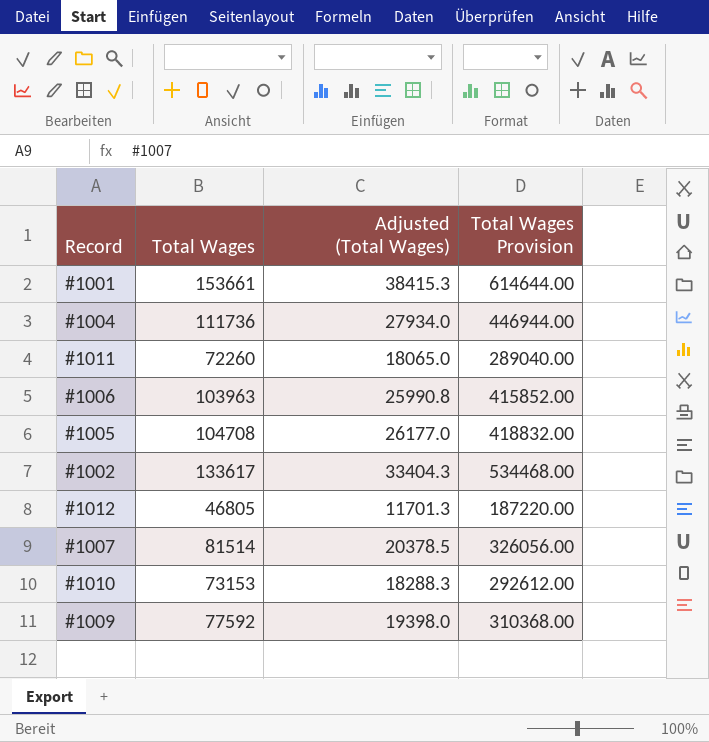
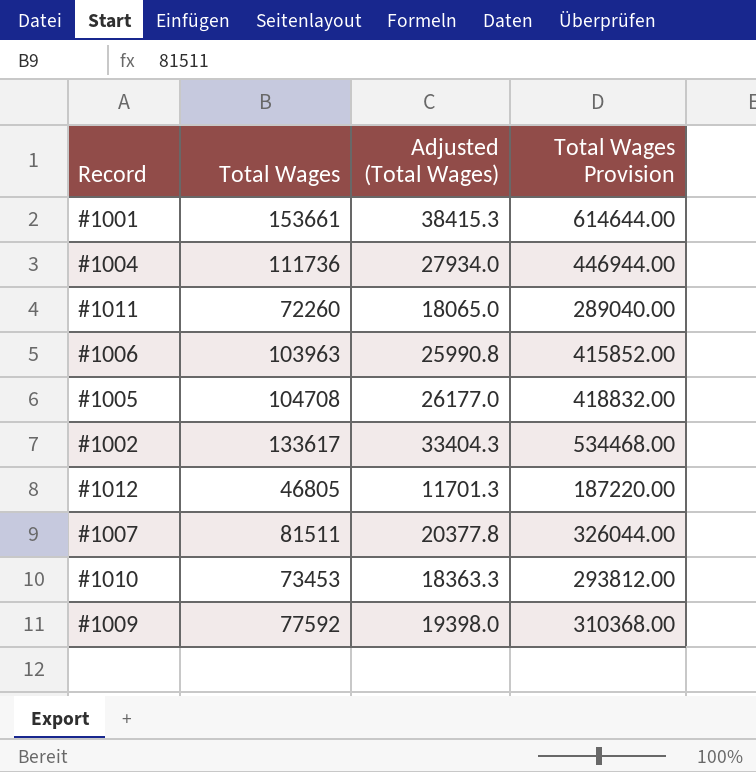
#1007 | Total Wages: 81514 -> 81511
#1007 | Adjusted (Total Wages): 20378.5 -> 20377.8
#1007 | Total Wages Provision: 326056.00 -> 326044.00
#1010 | Total Wages: 73153 -> 73453
#1010 | Adjusted (Total Wages): 18288.3 -> 18363.3
#1010 | Total Wages Provision: 292612.00 -> 293812.00

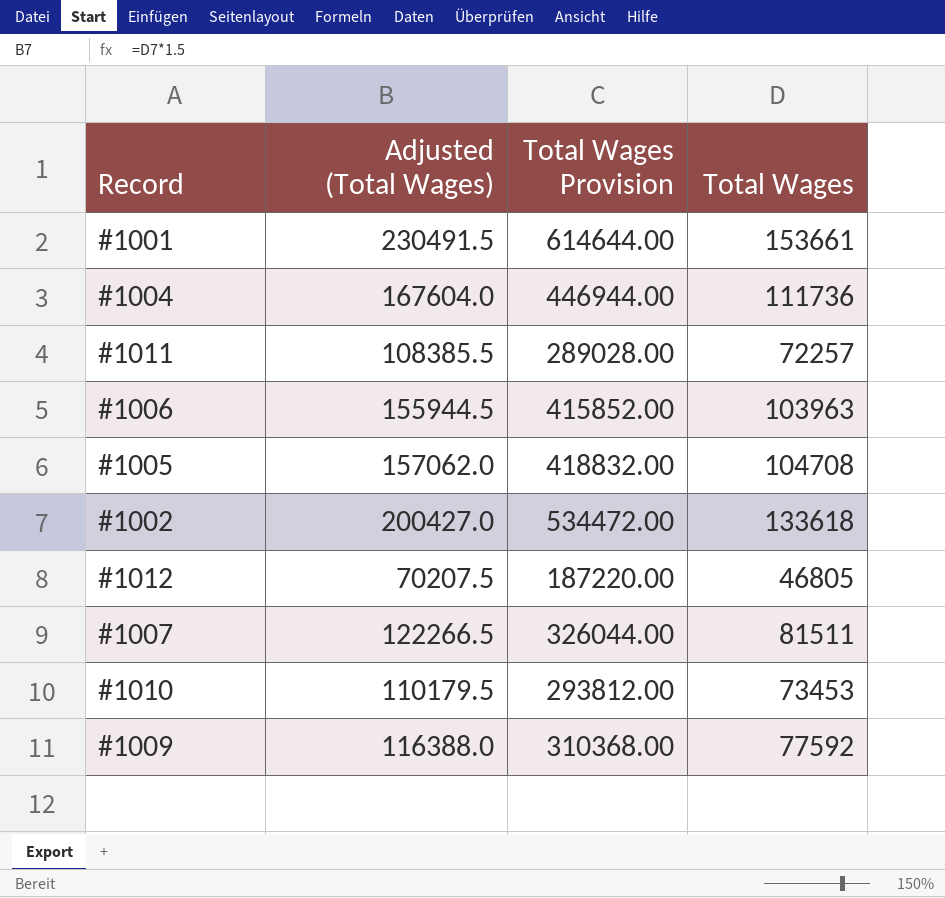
column Adjusted (Total Wages) | formula: [Total Wages] * 0.25 -> [Total Wages] * 1.5
column Total Wages | position: 2 -> 4
#1011 | Total Wages Provision: 289040.00 -> 289028.00
#1011 | Total Wages: 72260 -> 72257
#1002 | Total Wages Provision: 534468.00 -> 534472.00
#1002 | Total Wages: 133617 -> 133618

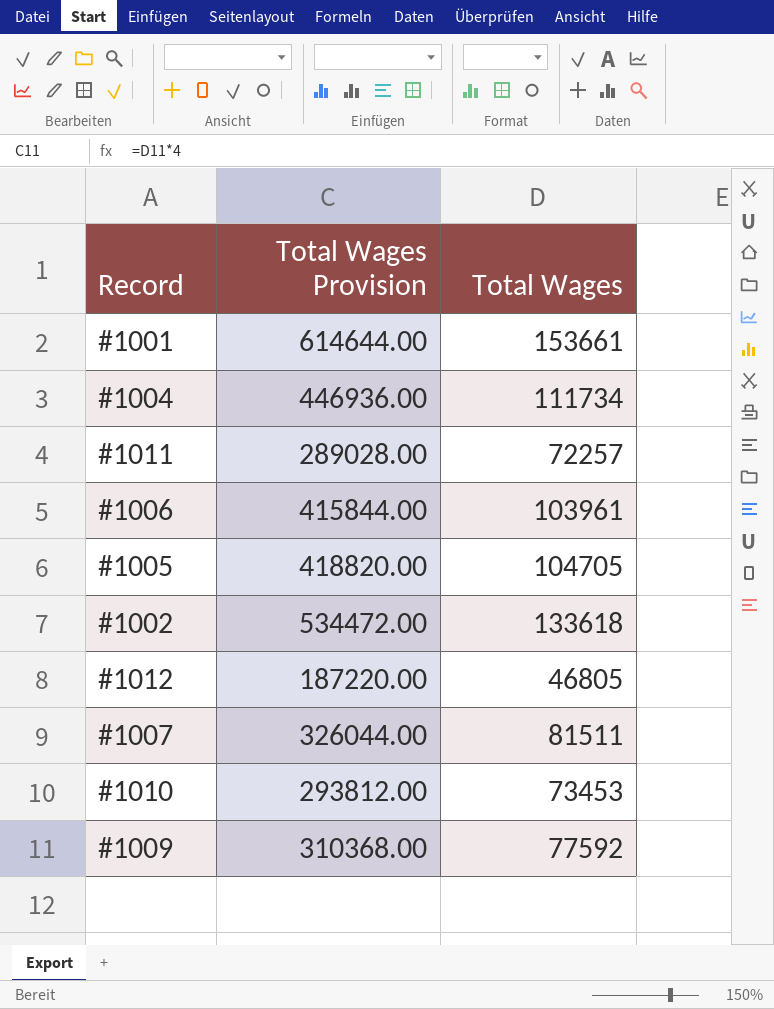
column Adjusted (Total Wages) | formula: [Total Wages] * 1.5 -> none
#1004 | Total Wages Provision: 446944.00 -> 446936.00
#1004 | Total Wages: 111736 -> 111734
#1006 | Total Wages Provision: 415852.00 -> 415844.00
#1006 | Total Wages: 103963 -> 103961
#1005 | Total Wages Provision: 418832.00 -> 418820.00
#1005 | Total Wages: 104708 -> 104705

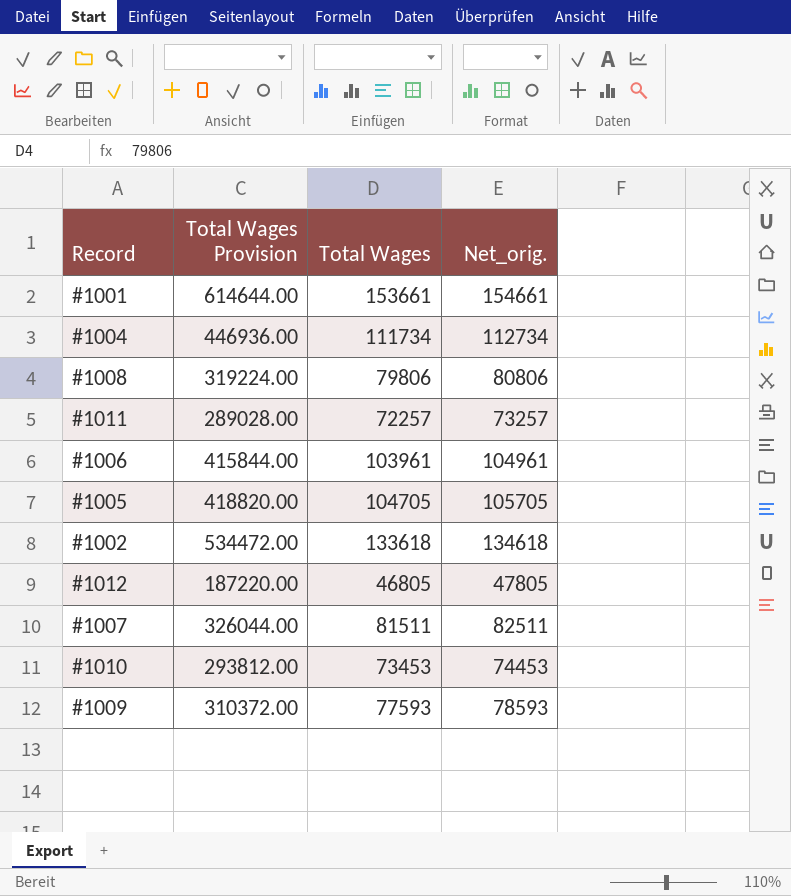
column Net_orig. | formula: none -> [Total Wages] + 1000
row #1008: none -> 319224.00 | 79806 | 80806
#1009 | Total Wages Provision: 310368.00 -> 310372.00
#1009 | Total Wages: 77592 -> 77593

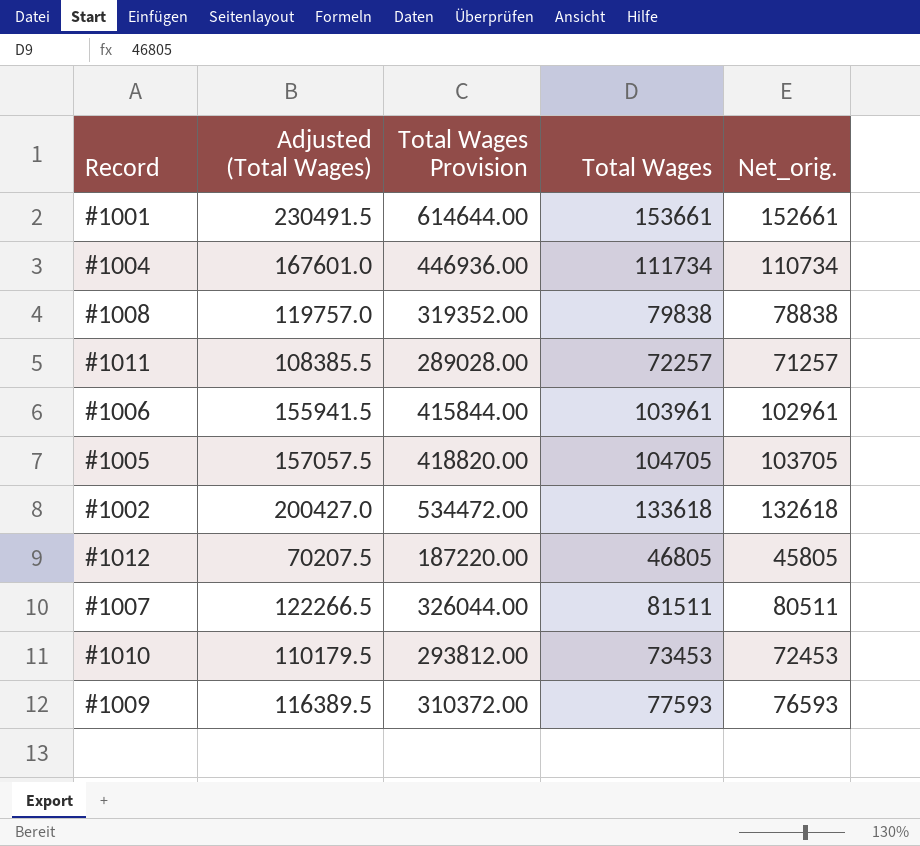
column Adjusted (Total Wages) | formula: none -> [Total Wages] * 1.5
column Net_orig. | formula: [Total Wages] + 1000 -> [Total Wages] - 1000
#1008 | Total Wages Provision: 319224.00 -> 319352.00
#1008 | Total Wages: 79806 -> 79838

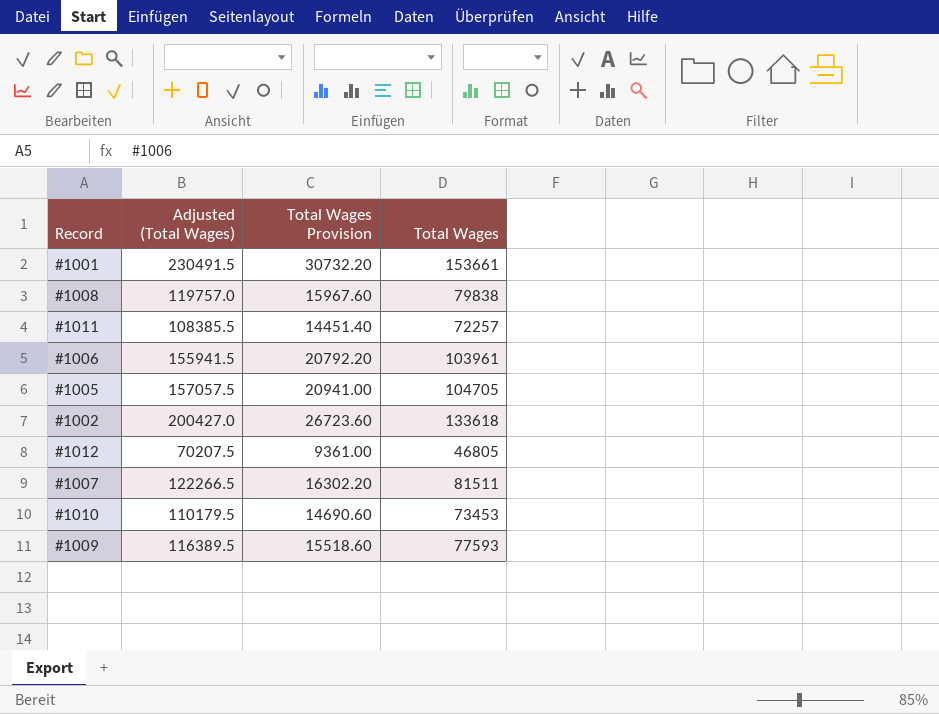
column Net_orig. | formula: [Total Wages] - 1000 -> none
column Total Wages Provision | formula: [Total Wages] * 4 -> [Total Wages] * 0.2
row #1004: 167601.0 | 446936.00 | 111734 | 110734 -> none

